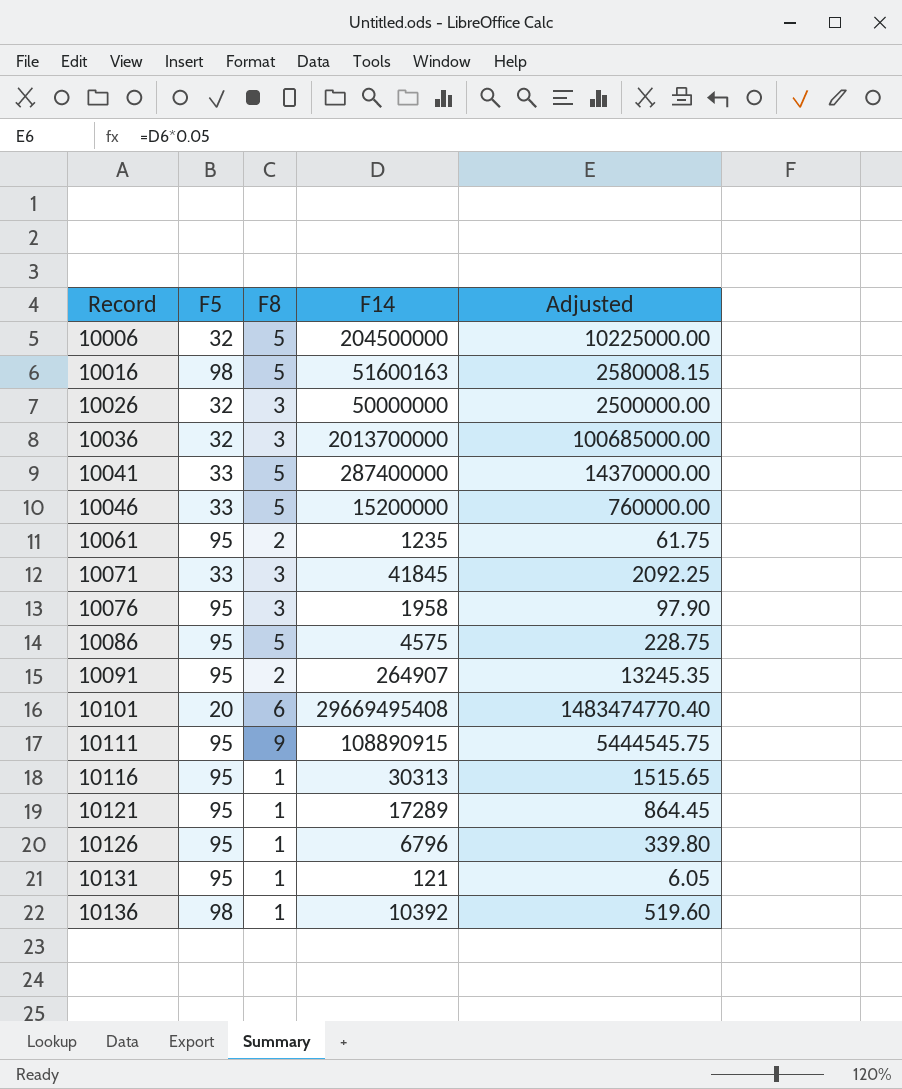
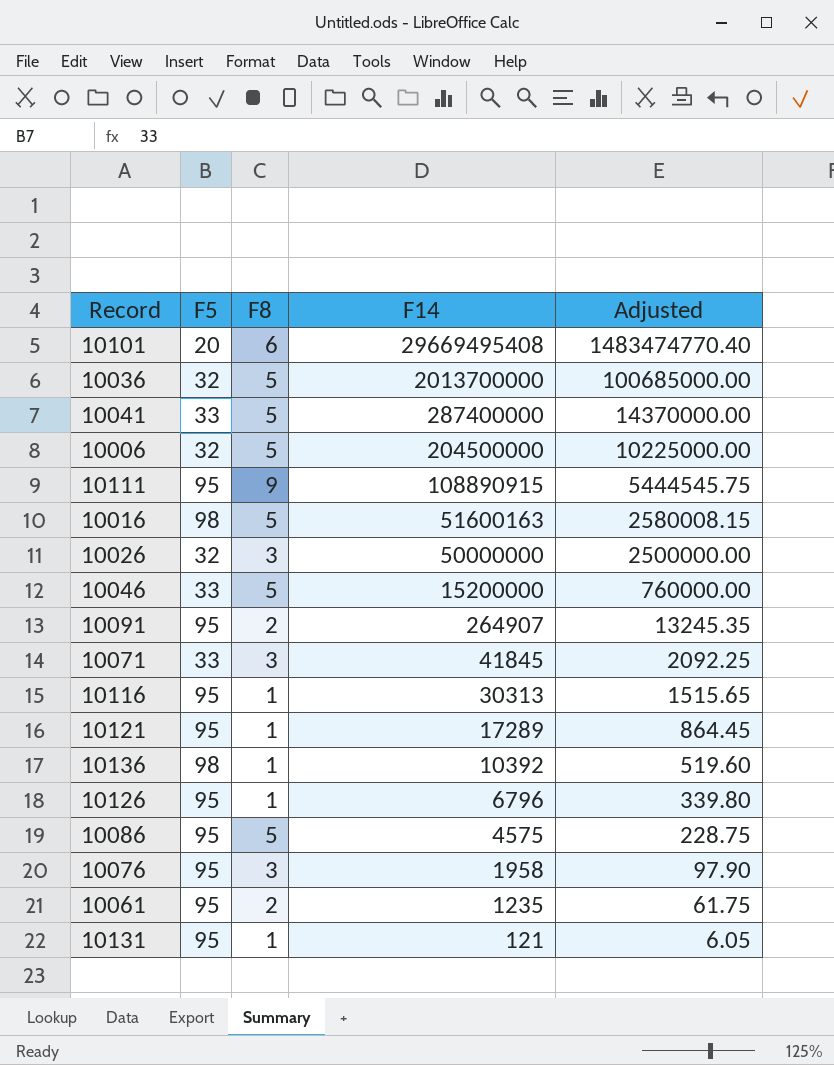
row order: Record ascending -> F14 descending
10036 | F8: 3 -> 5

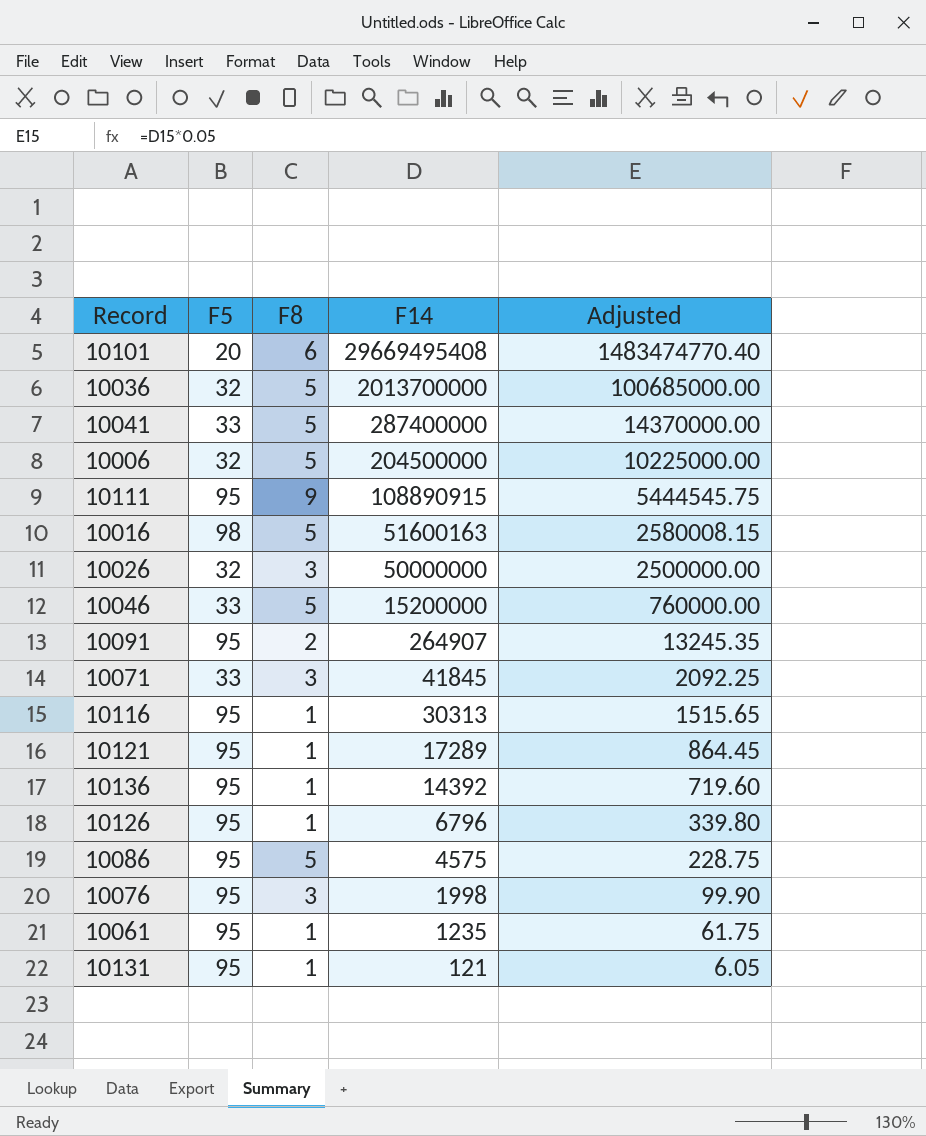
10136 | F5: 98 -> 95
10136 | F14: 10392 -> 14392
10136 | Adjusted: 519.60 -> 719.60
10076 | F14: 1958 -> 1998
10076 | Adjusted: 97.90 -> 99.90
10061 | F8: 2 -> 1

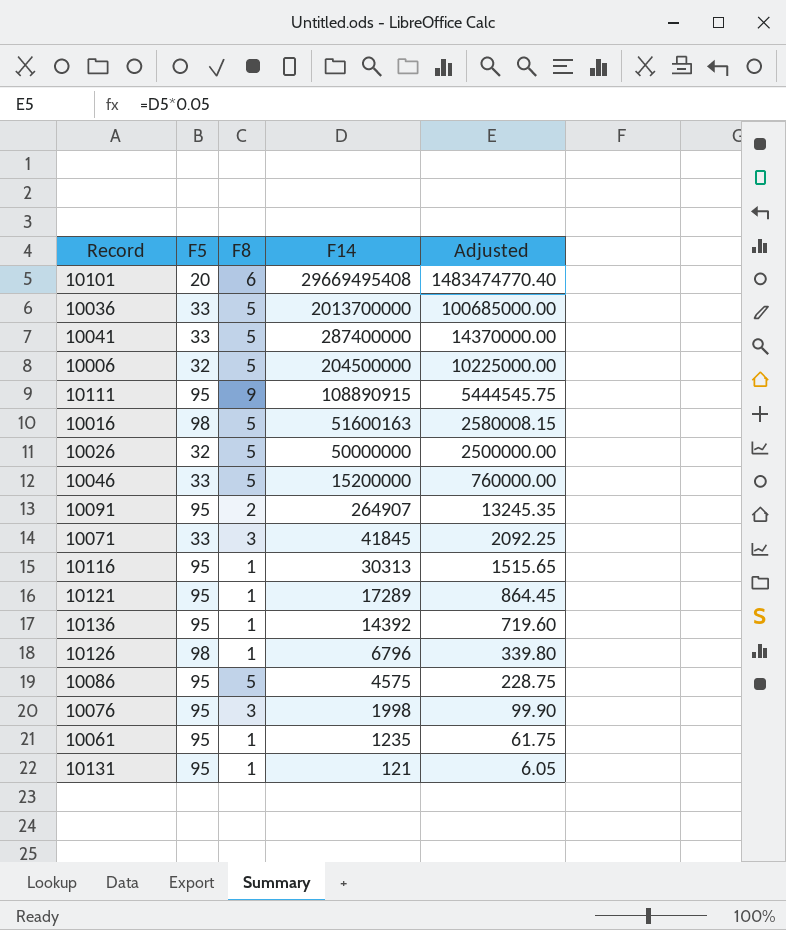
10036 | F5: 32 -> 33
10026 | F8: 3 -> 5
10126 | F5: 95 -> 98

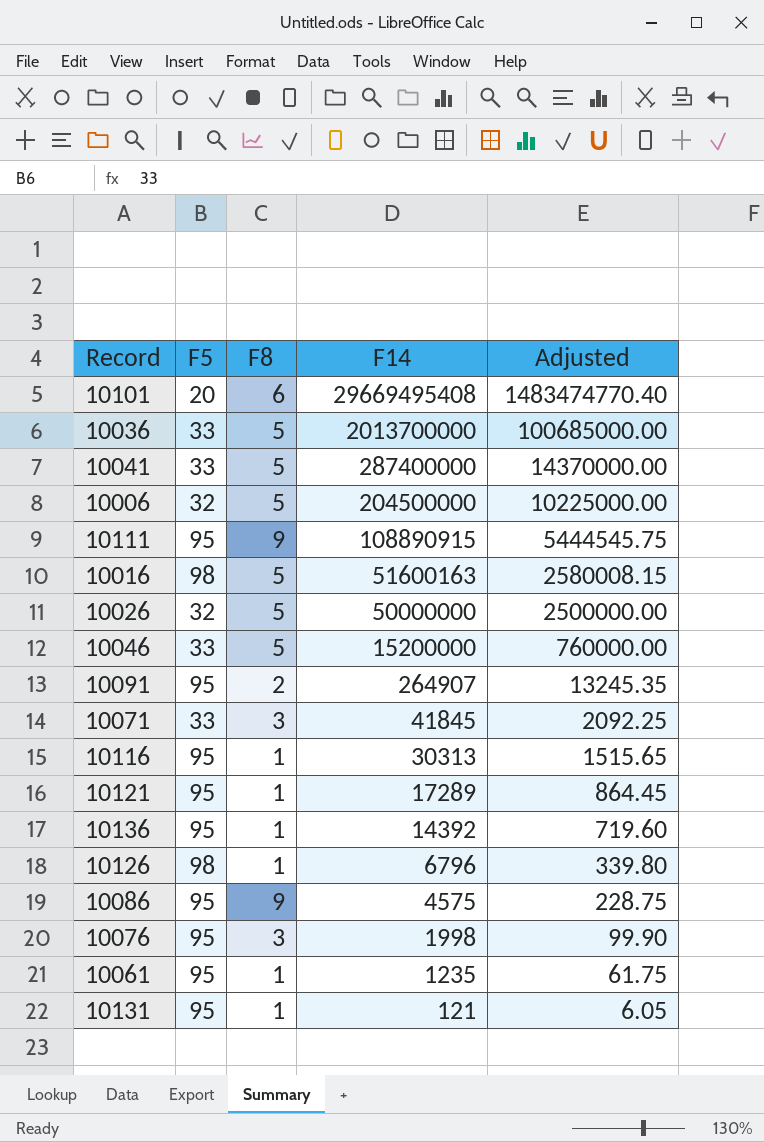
10086 | F8: 5 -> 9

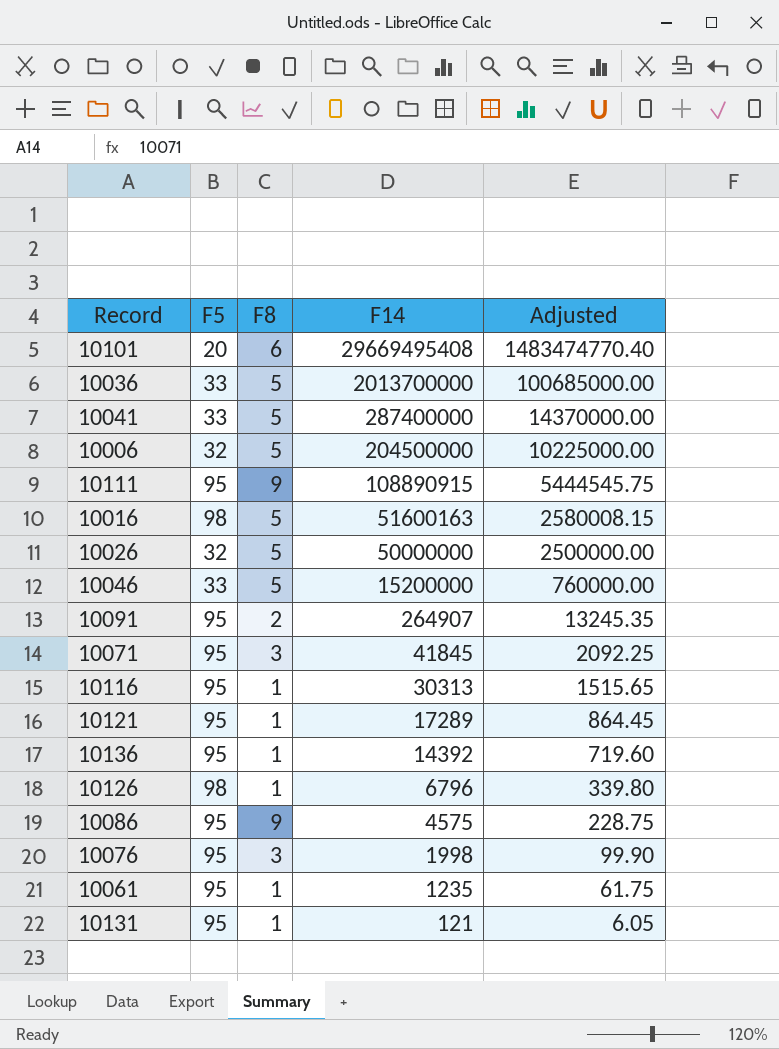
10071 | F5: 33 -> 95

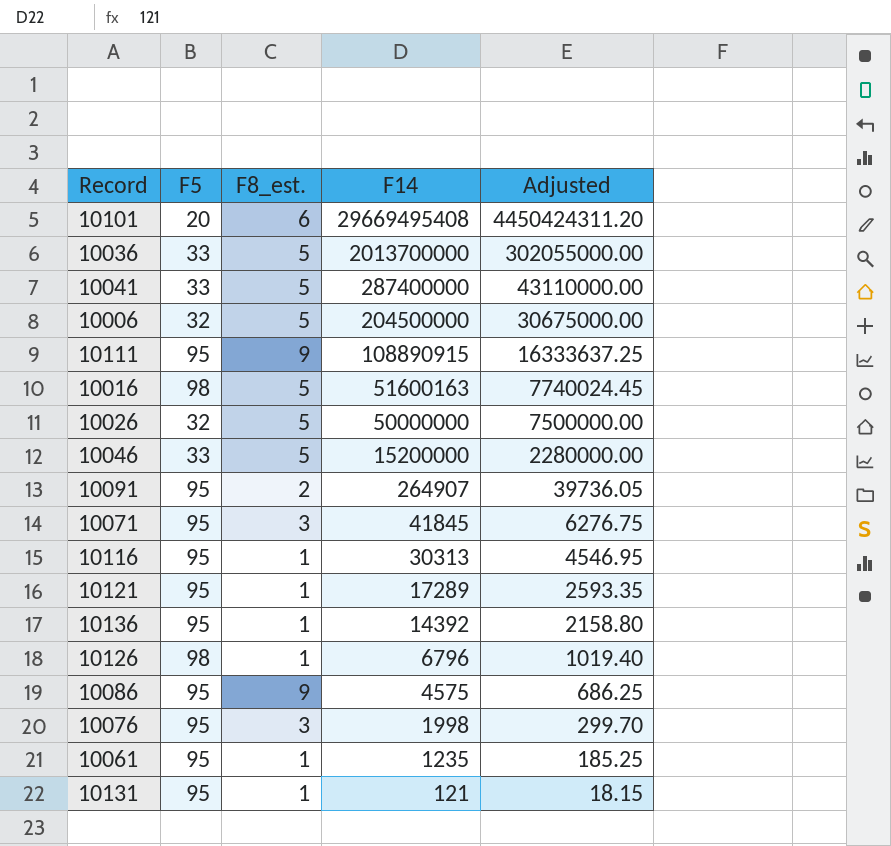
column name: F8 -> F8_est.
column Adjusted | formula: [F14] * 0.05 -> [F14] * 0.15

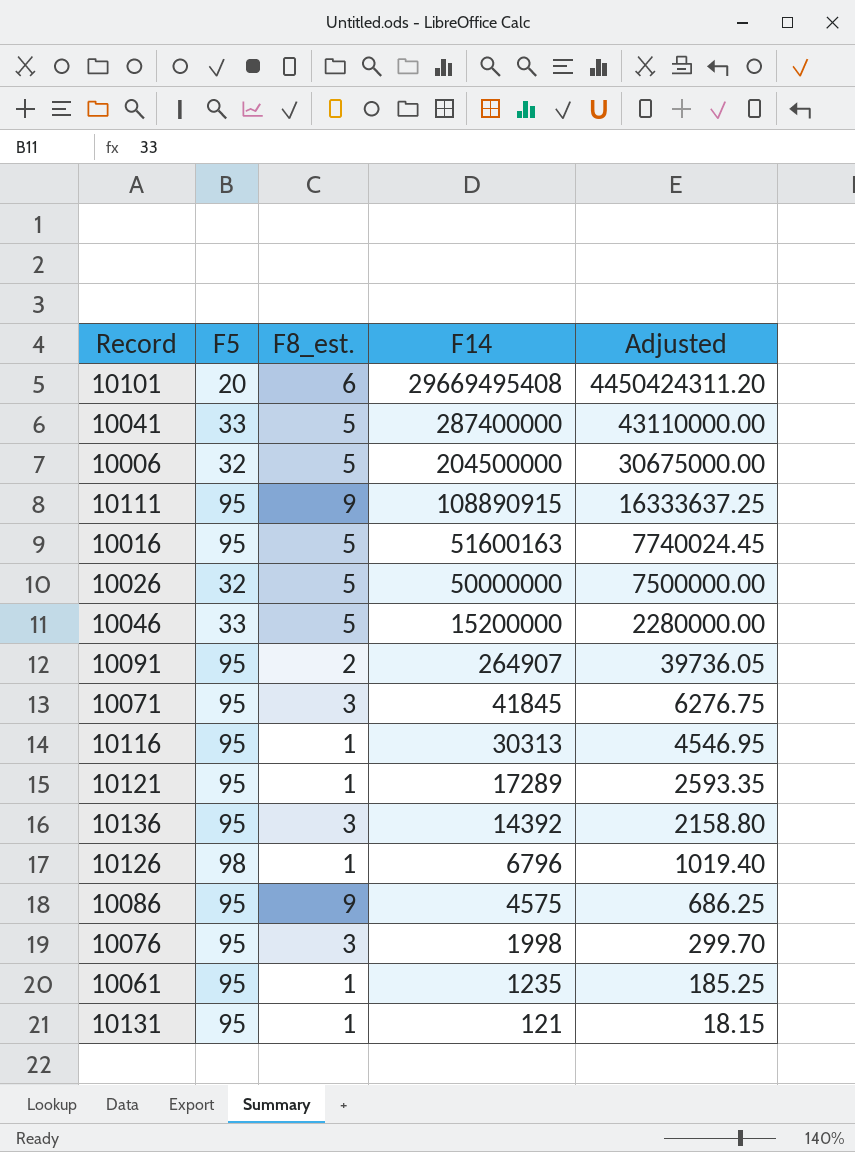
row 10036: 33 | 5 | 2013700000 | 302055000.00 -> none
10016 | F5: 98 -> 95
10136 | F8_est.: 1 -> 3

